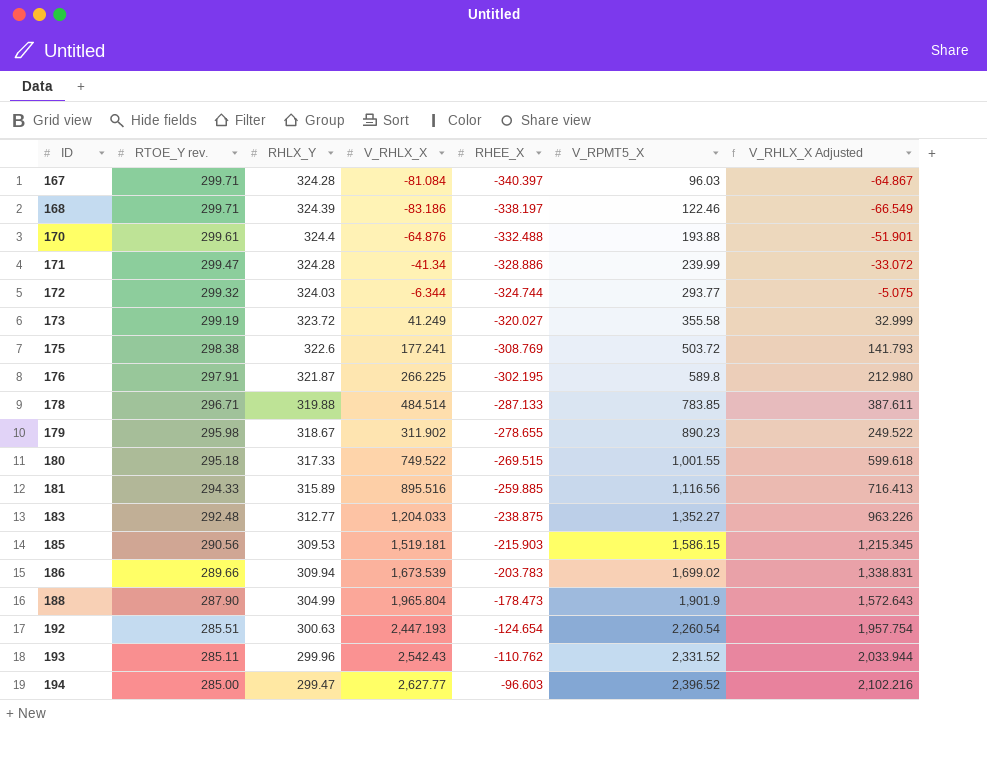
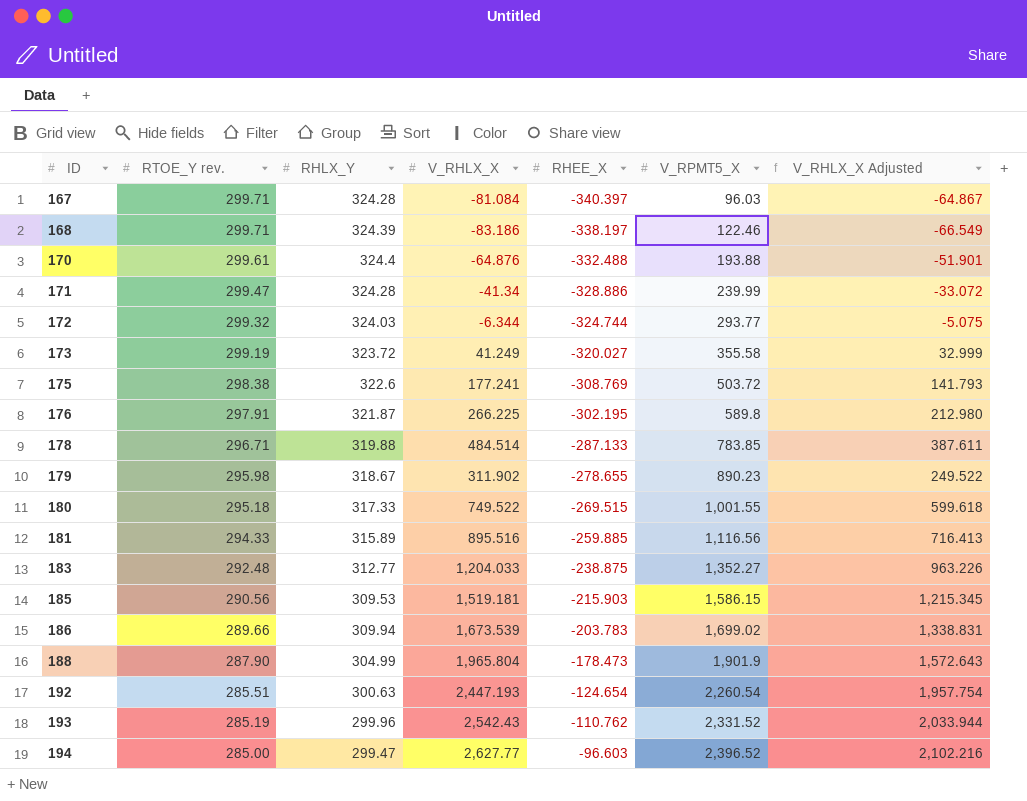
193 | RTOE_Y rev.: 285.11 -> 285.19

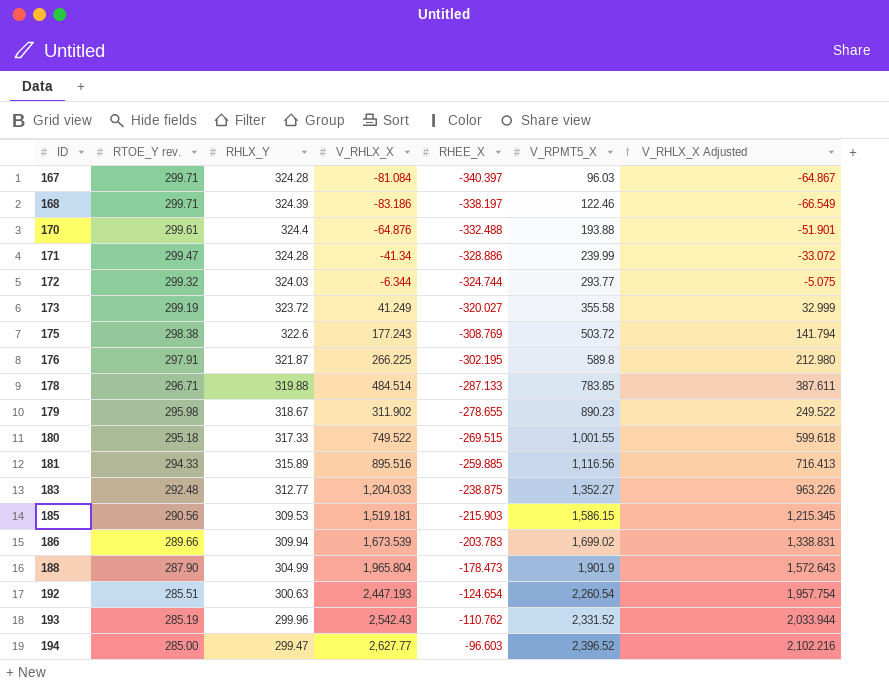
175 | V_RHLX_X: 177.241 -> 177.243
175 | V_RHLX_X Adjusted: 141.793 -> 141.794

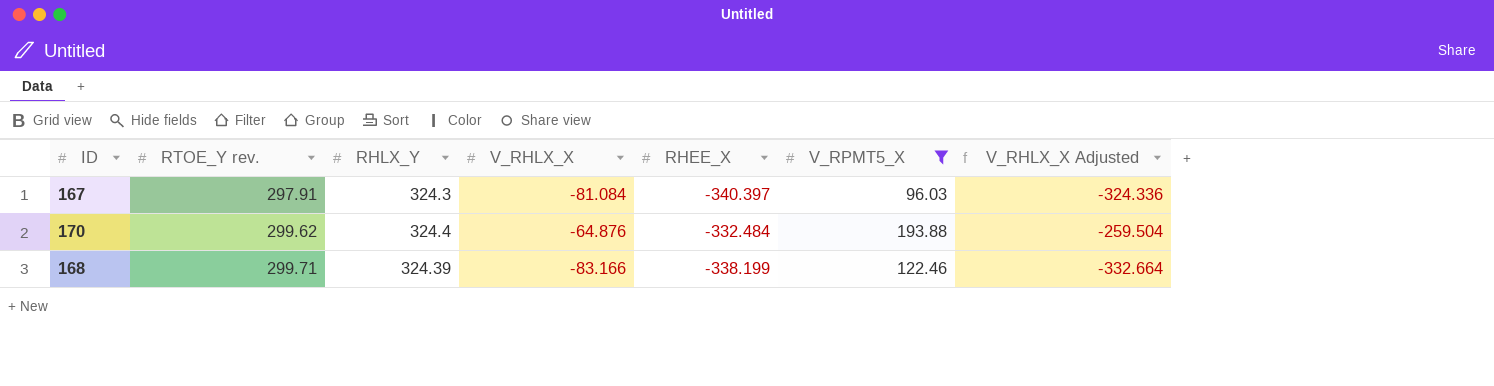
filter: none -> V_RPMT5_X <= 193.88
row order: ID ascending -> RTOE_Y rev. ascending
column V_RHLX_X Adjusted | formula: [V_RHLX_X] * 0.8 -> [V_RHLX_X] * 4
167 | RTOE_Y rev.: 299.71 -> 297.91
167 | RHLX_Y: 324.28 -> 324.3
170 | RTOE_Y rev.: 299.61 -> 299.62
170 | RHEE_X: -332.488 -> -332.484
168 | V_RHLX_X: -83.186 -> -83.166
168 | RHEE_X: -338.197 -> -338.199

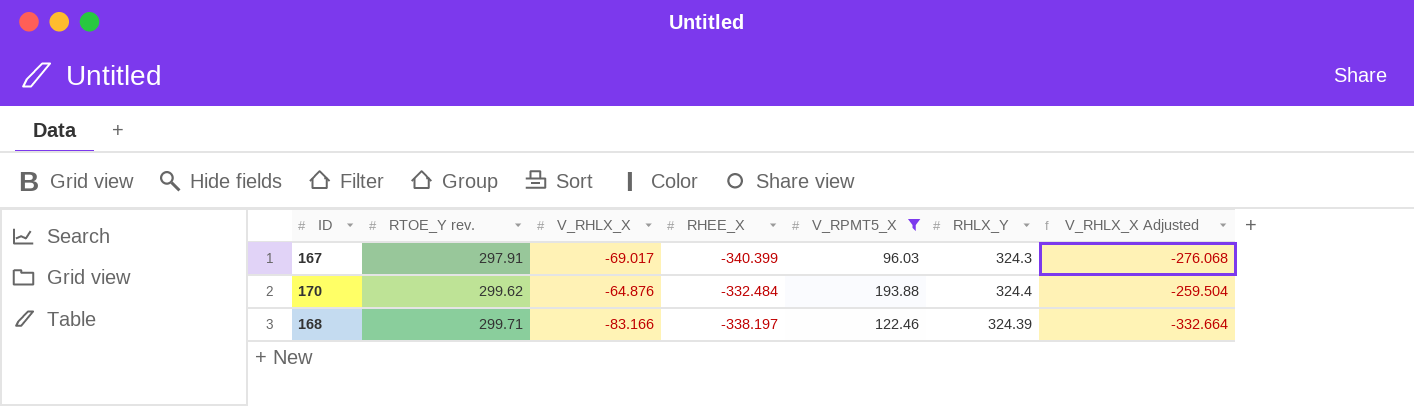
column RHLX_Y | position: 3 -> 6
167 | V_RHLX_X: -81.084 -> -69.017
167 | RHEE_X: -340.397 -> -340.399
167 | V_RHLX_X Adjusted: -324.336 -> -276.068
168 | RHEE_X: -338.199 -> -338.197

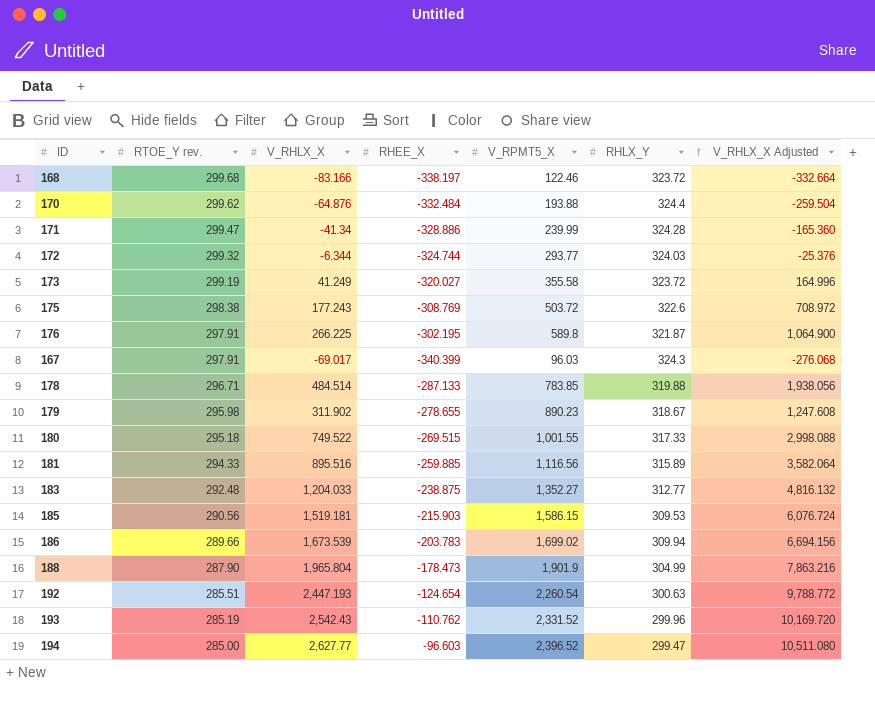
filter: V_RPMT5_X <= 193.88 -> none
row order: RTOE_Y rev. ascending -> RTOE_Y rev. descending
168 | RTOE_Y rev.: 299.71 -> 299.68
168 | RHLX_Y: 324.39 -> 323.72

